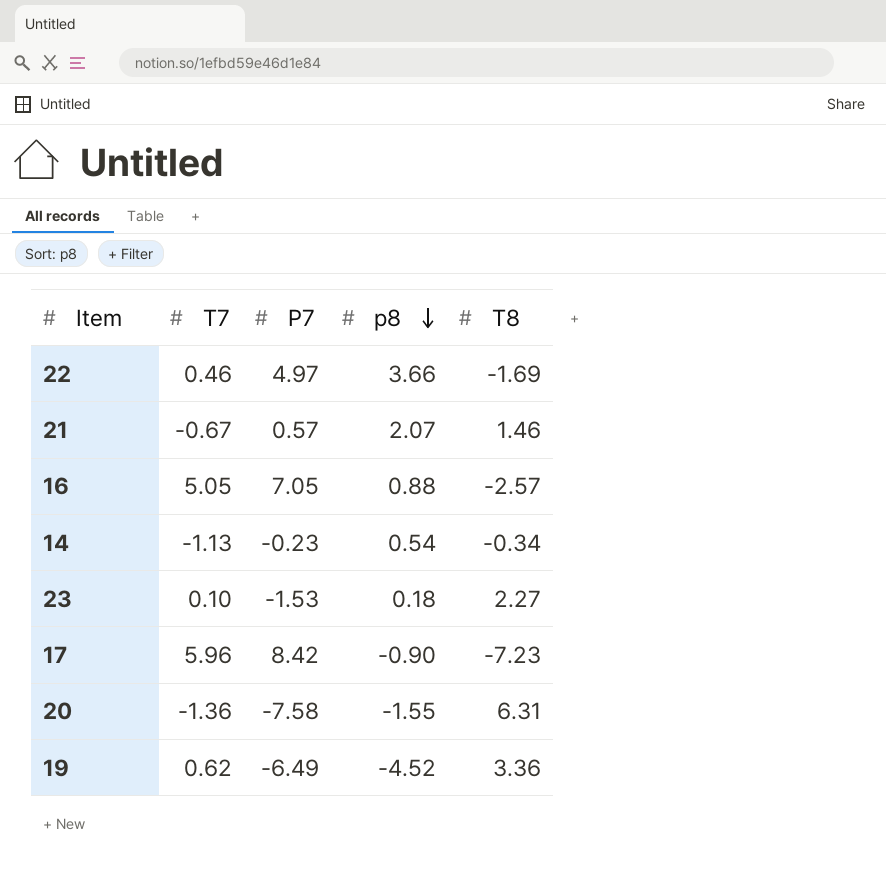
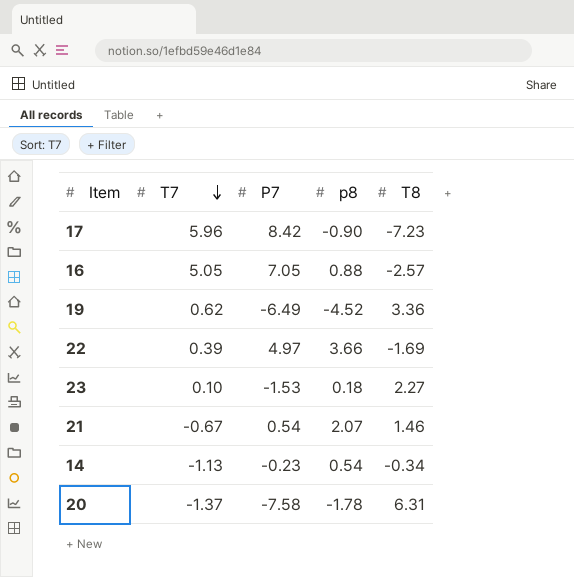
row order: p8 descending -> T7 descending
22 | T7: 0.46 -> 0.39
21 | P7: 0.57 -> 0.54
20 | T7: -1.36 -> -1.37
20 | p8: -1.55 -> -1.78

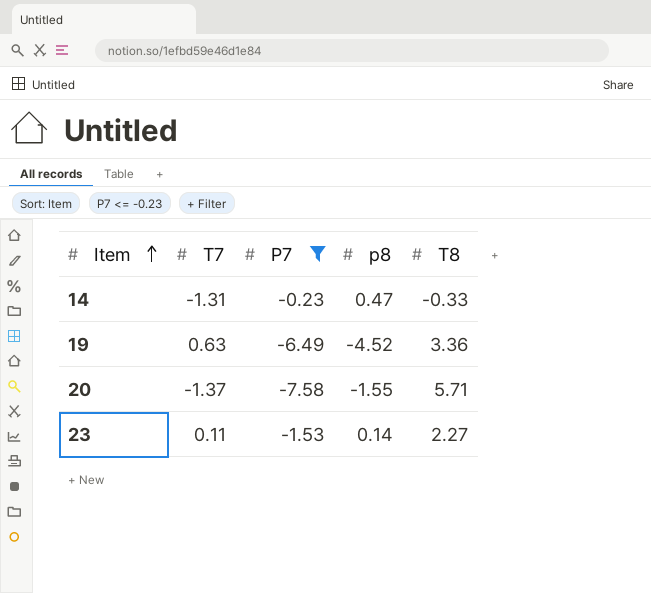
filter: none -> P7 <= -0.23
row order: T7 descending -> Item ascending
14 | T7: -1.13 -> -1.31
14 | p8: 0.54 -> 0.47
14 | T8: -0.34 -> -0.33
19 | T7: 0.62 -> 0.63
20 | p8: -1.78 -> -1.55
20 | T8: 6.31 -> 5.71
23 | T7: 0.10 -> 0.11
23 | p8: 0.18 -> 0.14

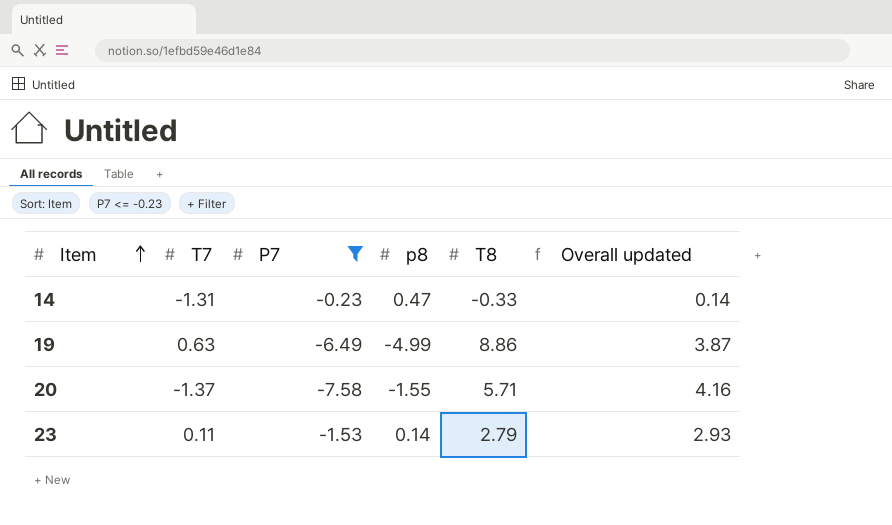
column Overall updated | formula: none -> [p8] + [T8]
19 | p8: -4.52 -> -4.99
19 | T8: 3.36 -> 8.86
23 | T8: 2.27 -> 2.79

